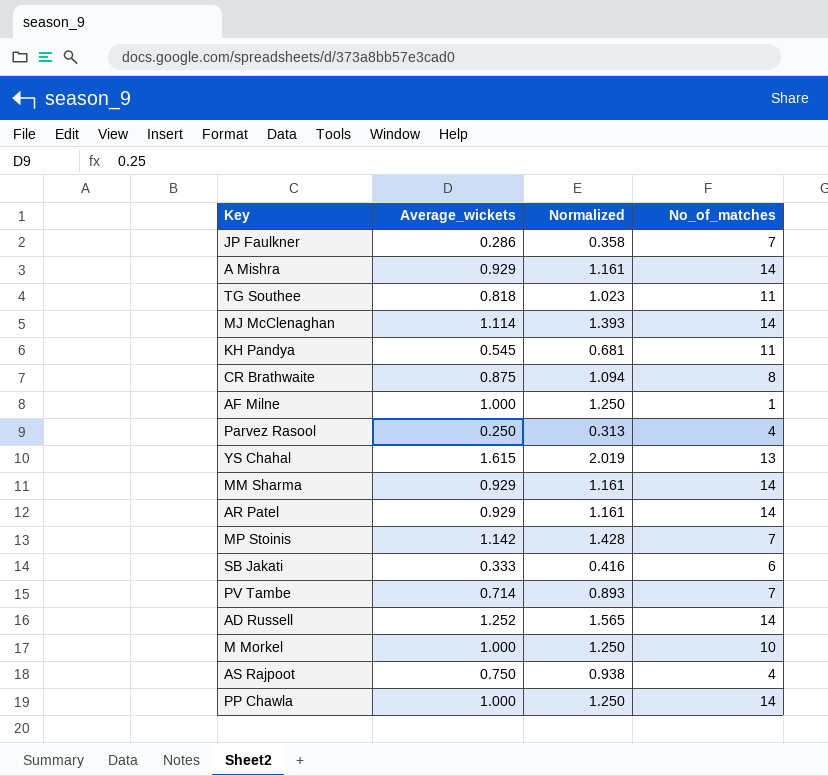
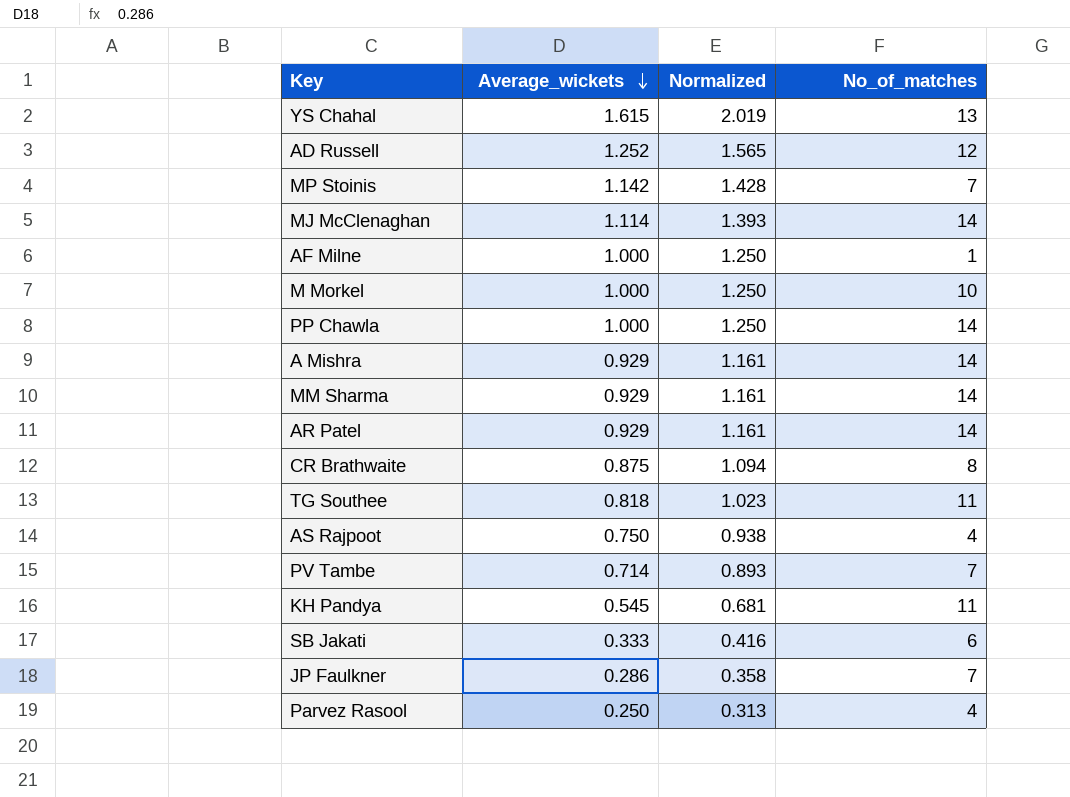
row order: none -> Average_wickets descending
AD Russell | No_of_matches: 14 -> 12

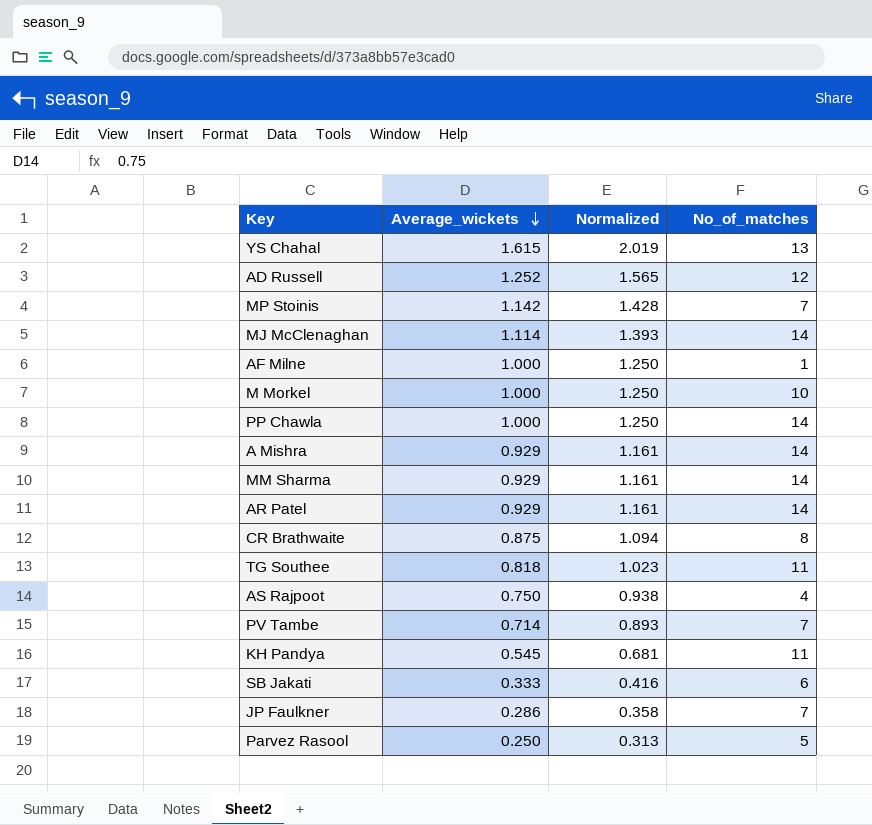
Parvez Rasool | No_of_matches: 4 -> 5

